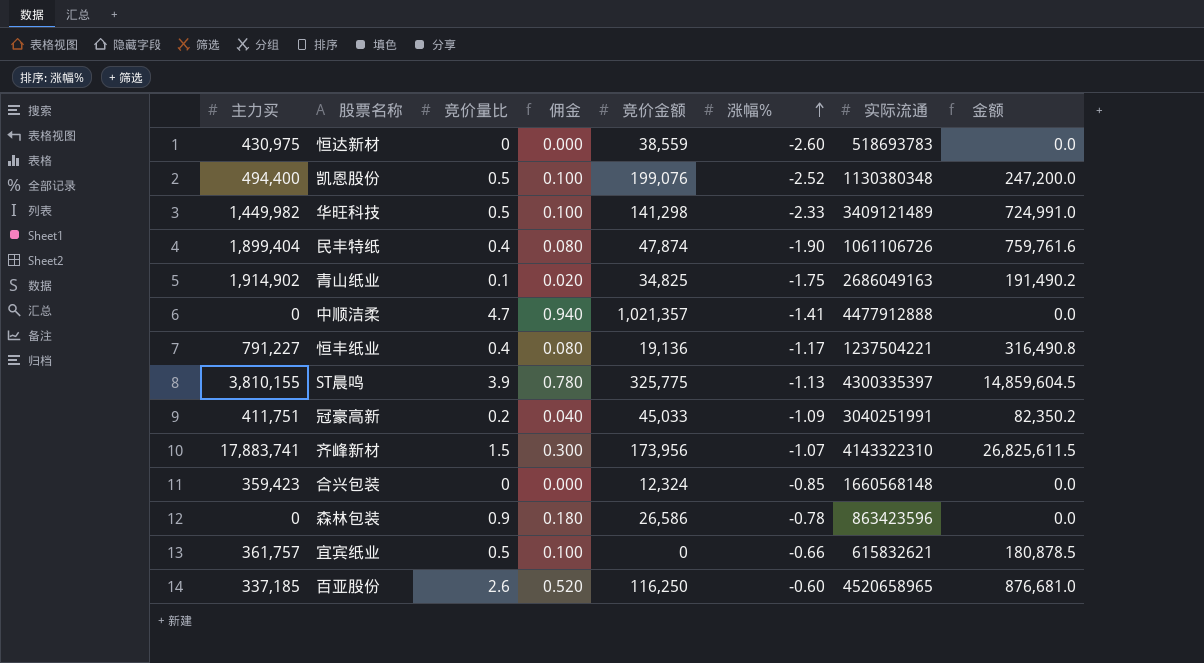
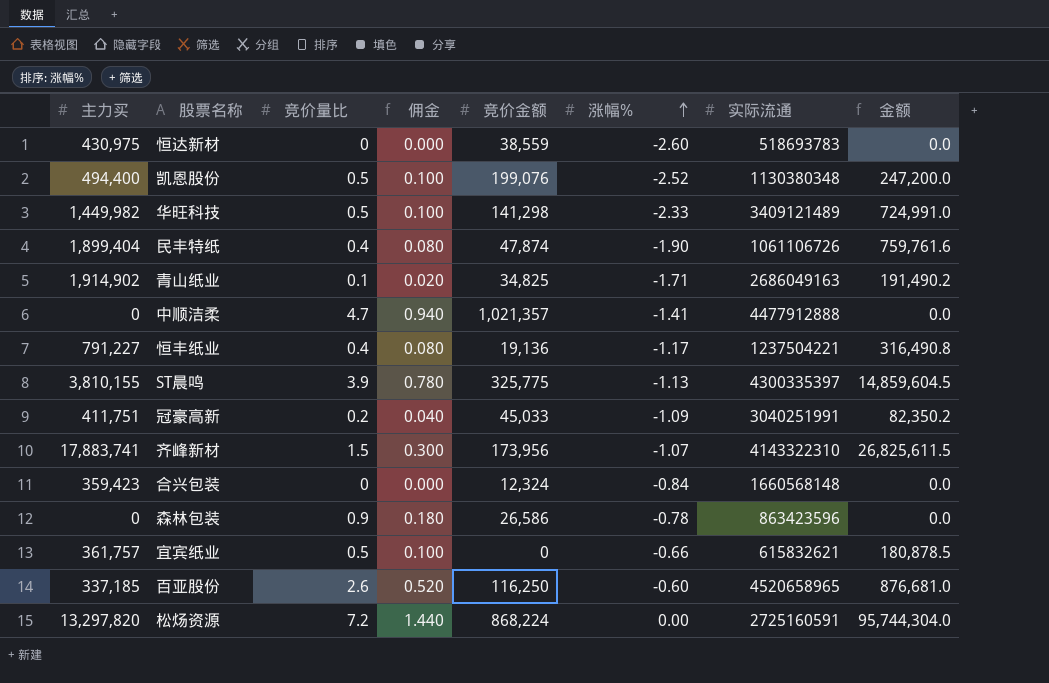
青山纸业 | 涨幅%: -1.75 -> -1.71
合兴包装 | 涨幅%: -0.85 -> -0.84
row 松炀资源: none -> 13,297,820 | 7.2 | 1.440 | 868,224 | 0.00 | 2725160591 | 95,744,304.0

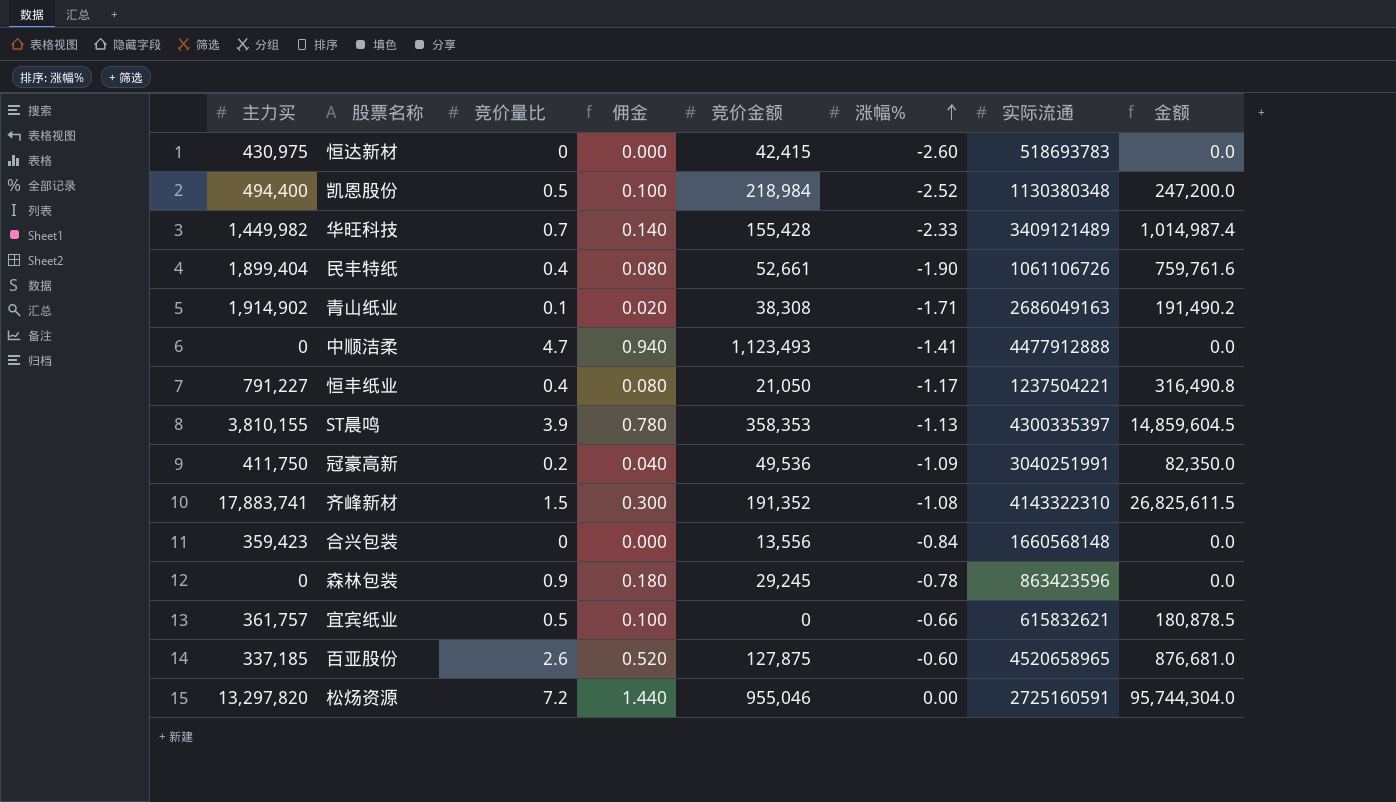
恒达新材 | 竞价金额: 38,559 -> 42,415
凯恩股份 | 竞价金额: 199,076 -> 218,984
华旺科技 | 竞价量比: 0.5 -> 0.7
华旺科技 | 佣金: 0.100 -> 0.140
华旺科技 | 竞价金额: 141,298 -> 155,428
华旺科技 | 金额: 724,991.0 -> 1,014,987.4
民丰特纸 | 竞价金额: 47,874 -> 52,661
青山纸业 | 竞价金额: 34,825 -> 38,308
中顺洁柔 | 竞价金额: 1,021,357 -> 1,123,493
恒丰纸业 | 竞价金额: 19,136 -> 21,050
ST晨鸣 | 竞价金额: 325,775 -> 358,353
冠豪高新 | 主力买: 411,751 -> 411,750
冠豪高新 | 竞价金额: 45,033 -> 49,536
冠豪高新 | 金额: 82,350.2 -> 82,350.0
齐峰新材 | 竞价金额: 173,956 -> 191,352
齐峰新材 | 涨幅%: -1.07 -> -1.08
合兴包装 | 竞价金额: 12,324 -> 13,556
森林包装 | 竞价金额: 26,586 -> 29,245
百亚股份 | 竞价金额: 116,250 -> 127,875
松炀资源 | 竞价金额: 868,224 -> 955,046

